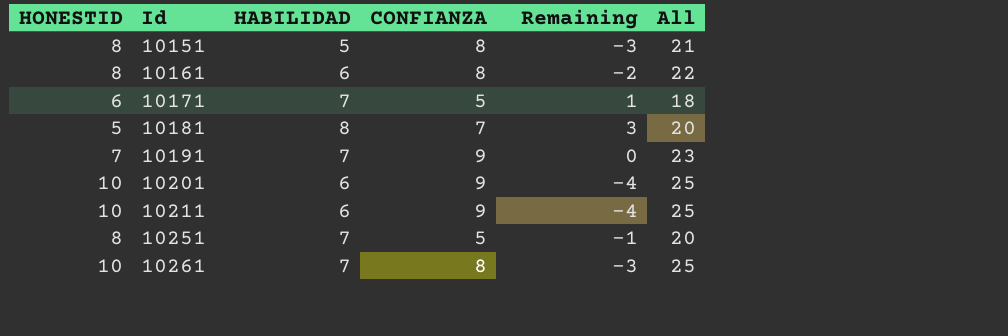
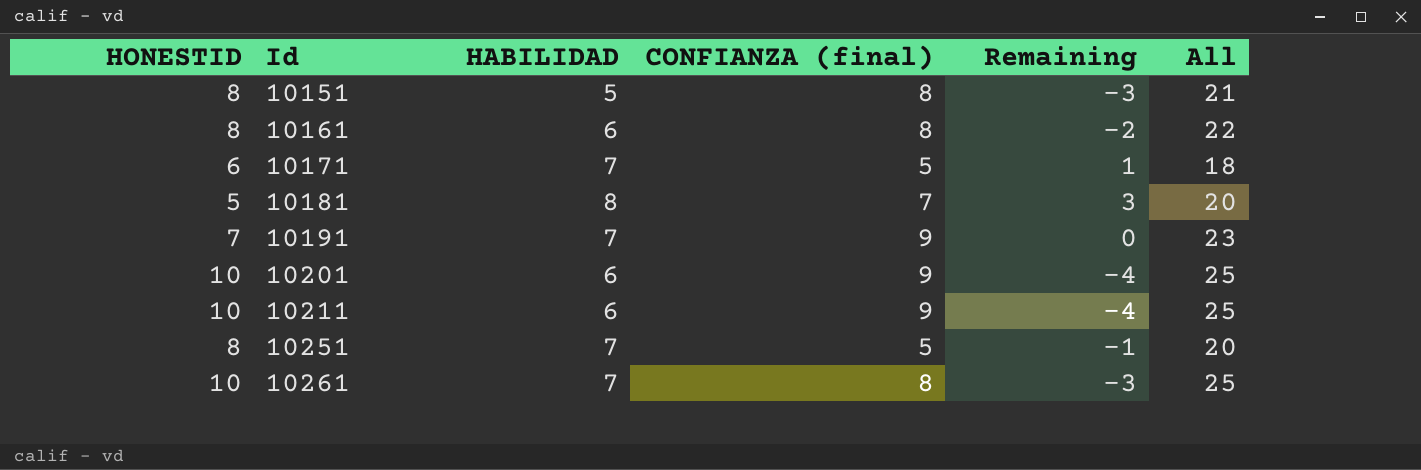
column name: CONFIANZA -> CONFIANZA (final)

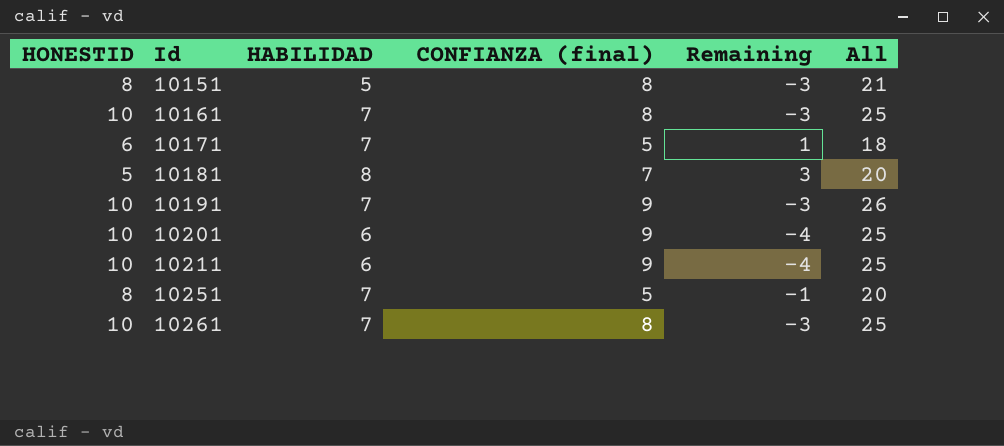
10161 | HONESTID: 8 -> 10
10161 | HABILIDAD: 6 -> 7
10161 | Remaining: -2 -> -3
10161 | All: 22 -> 25
10191 | HONESTID: 7 -> 10
10191 | Remaining: 0 -> -3
10191 | All: 23 -> 26

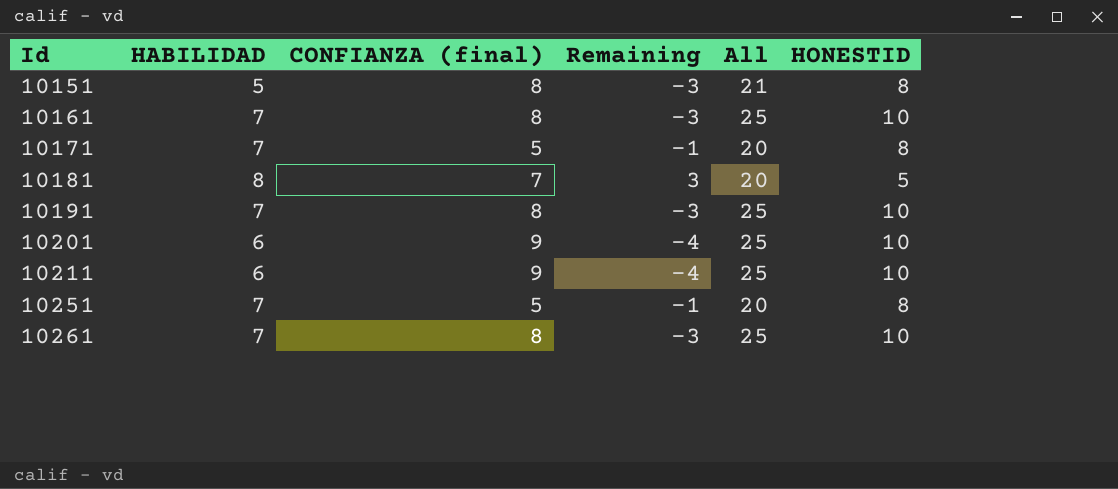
column HONESTID | position: 1 -> 6
10171 | Remaining: 1 -> -1
10171 | All: 18 -> 20
10171 | HONESTID: 6 -> 8
10191 | CONFIANZA (final): 9 -> 8
10191 | All: 26 -> 25

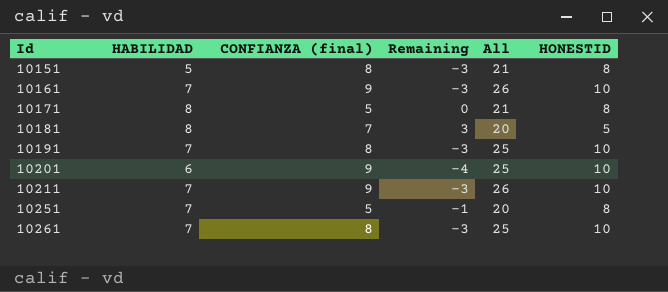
10161 | CONFIANZA (final): 8 -> 9
10161 | All: 25 -> 26
10171 | HABILIDAD: 7 -> 8
10171 | Remaining: -1 -> 0
10171 | All: 20 -> 21
10211 | HABILIDAD: 6 -> 7
10211 | Remaining: -4 -> -3
10211 | All: 25 -> 26

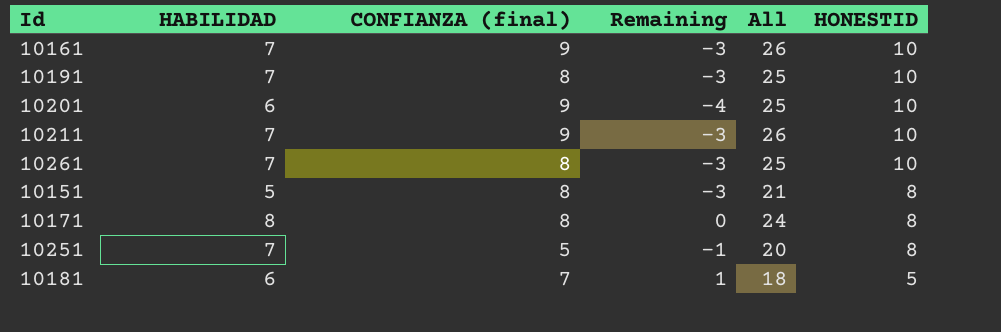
row order: Id ascending -> HONESTID descending
10171 | CONFIANZA (final): 5 -> 8
10171 | All: 21 -> 24
10181 | HABILIDAD: 8 -> 6
10181 | Remaining: 3 -> 1
10181 | All: 20 -> 18

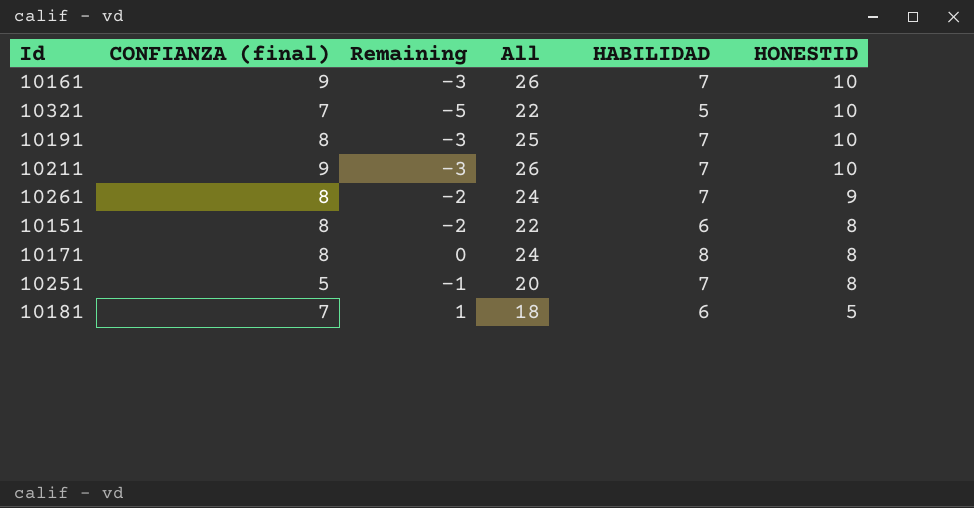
column HABILIDAD | position: 2 -> 5
row 10201: 6 | 9 | -4 | 25 | 10 -> none
row 10321: none -> 7 | -5 | 22 | 5 | 10
10261 | Remaining: -3 -> -2
10261 | All: 25 -> 24
10261 | HONESTID: 10 -> 9
10151 | Remaining: -3 -> -2
10151 | All: 21 -> 22
10151 | HABILIDAD: 5 -> 6

